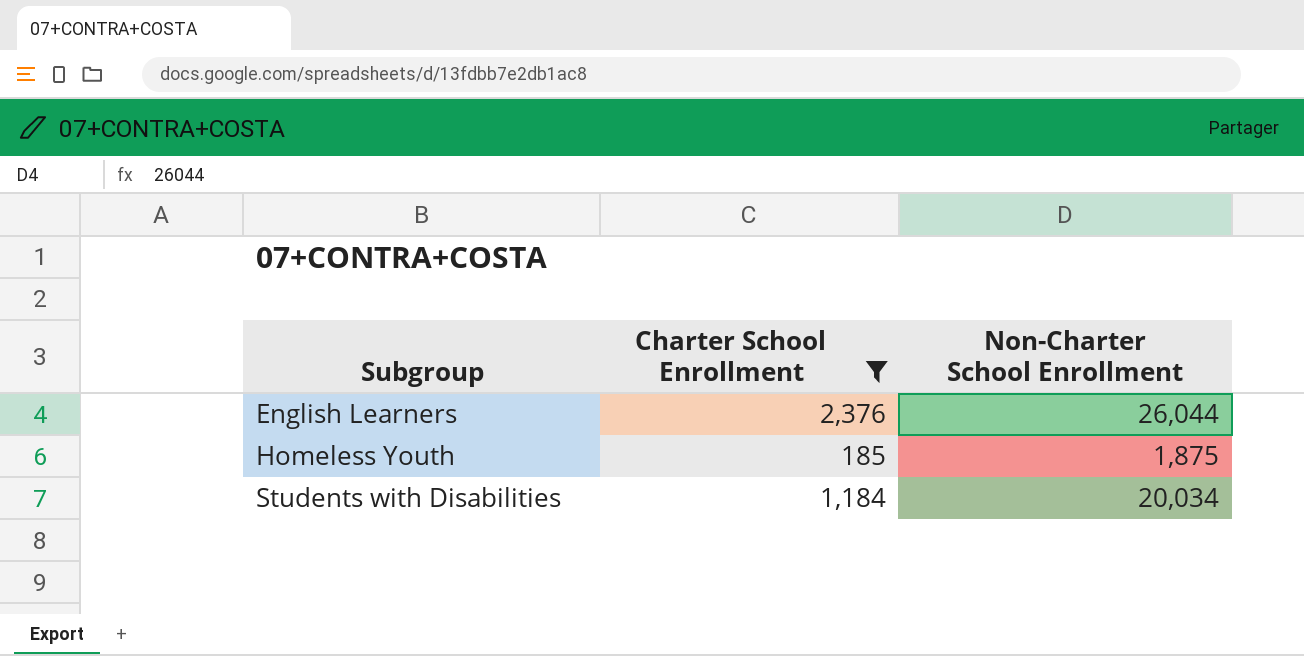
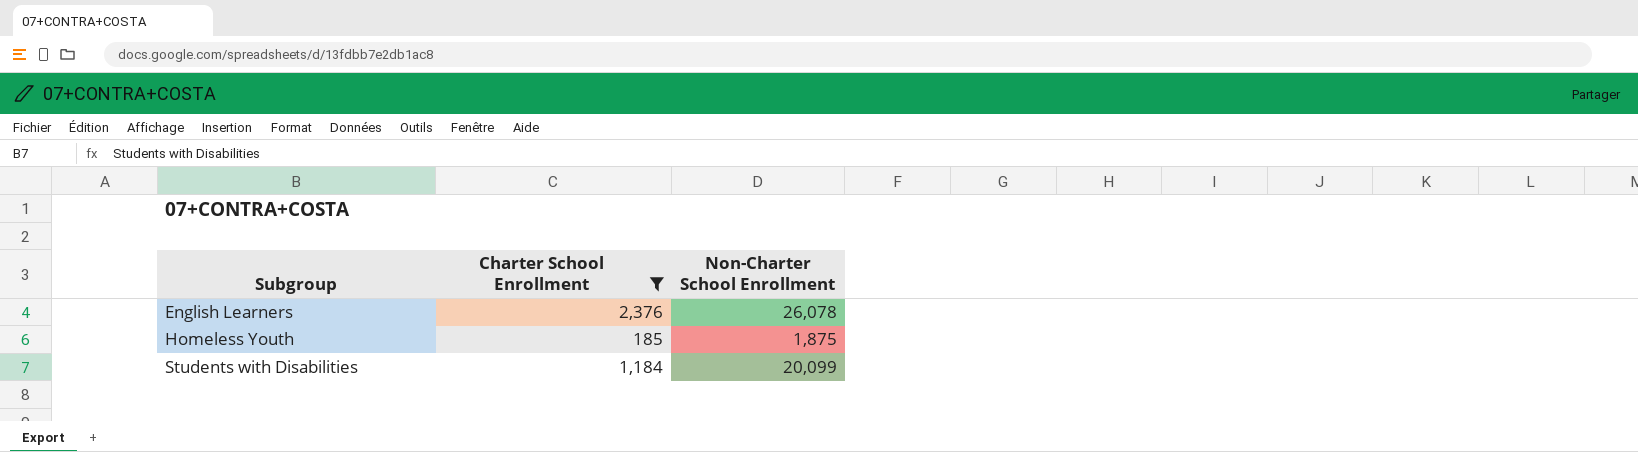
English Learners | Non-Charter School Enrollment: 26,044 -> 26,078
Students with Disabilities | Non-Charter School Enrollment: 20,034 -> 20,099

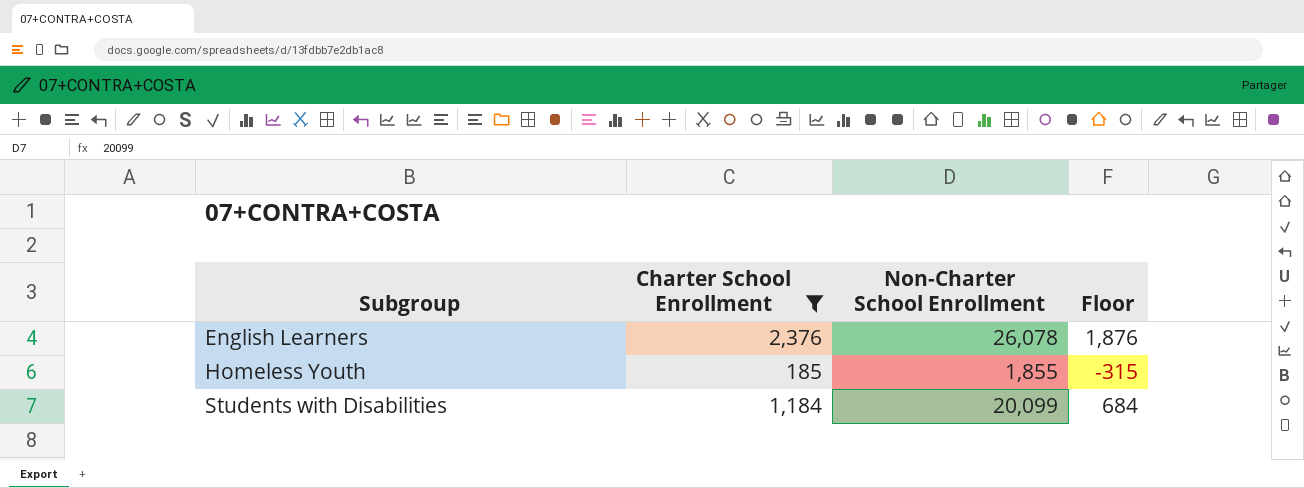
column Floor | formula: none -> [Charter School Enrollment] - 500
Homeless Youth | Non-Charter School Enrollment: 1,875 -> 1,855

